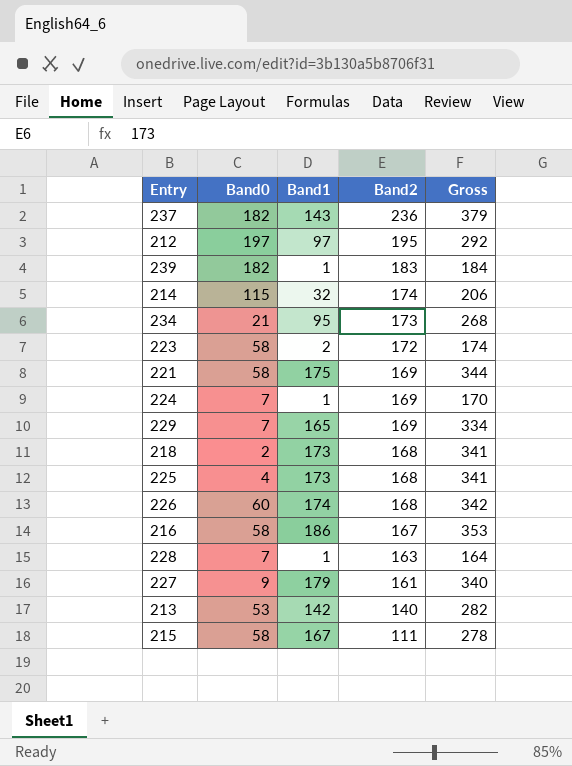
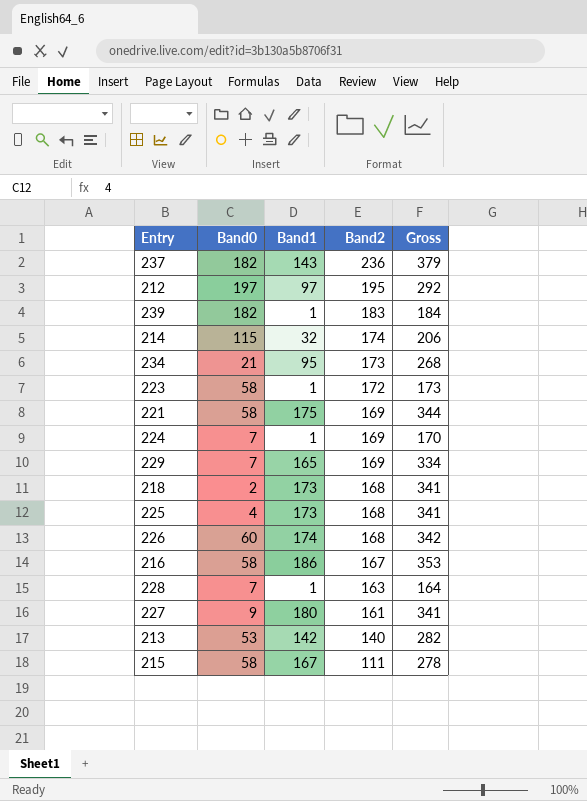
223 | Band1: 2 -> 1
223 | Gross: 174 -> 173
227 | Band1: 179 -> 180
227 | Gross: 340 -> 341

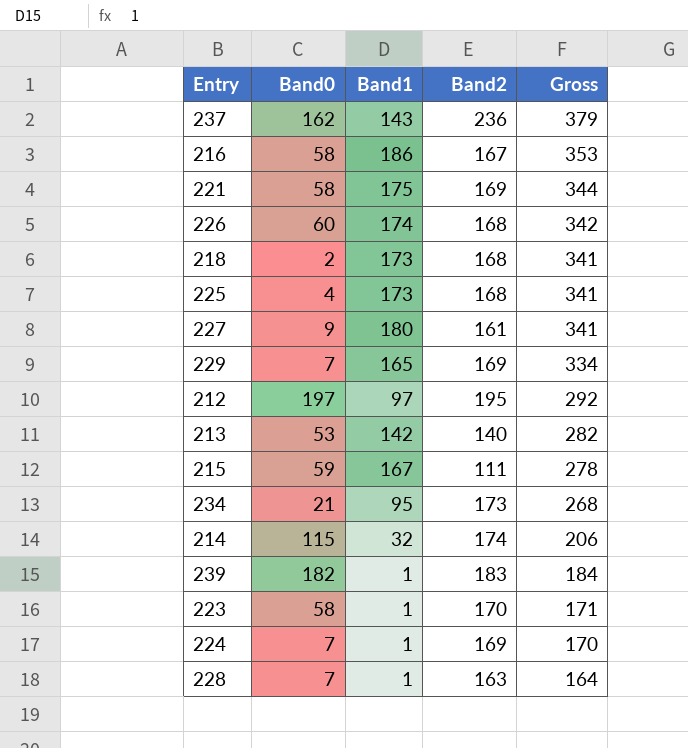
row order: Band2 descending -> Gross descending
237 | Band0: 182 -> 162
215 | Band0: 58 -> 59
223 | Band2: 172 -> 170
223 | Gross: 173 -> 171

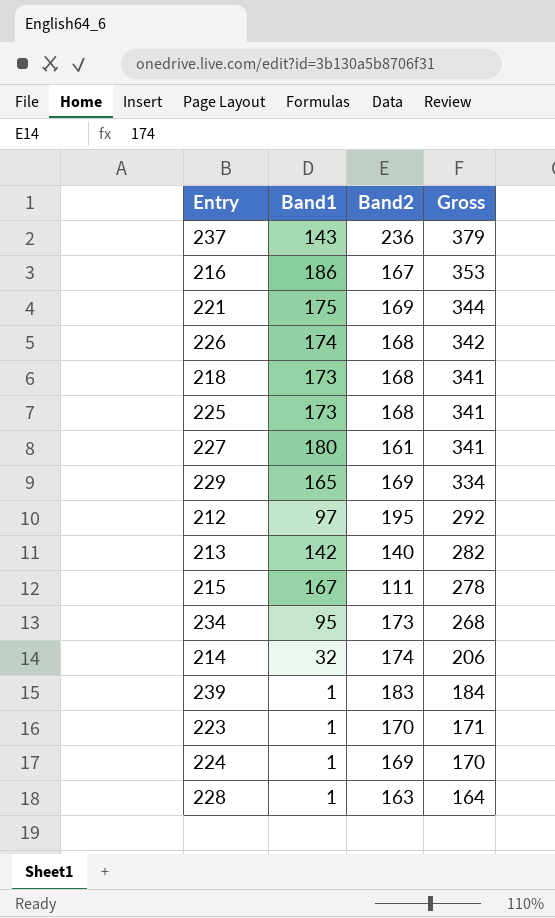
column Band0 | position: 2 -> none

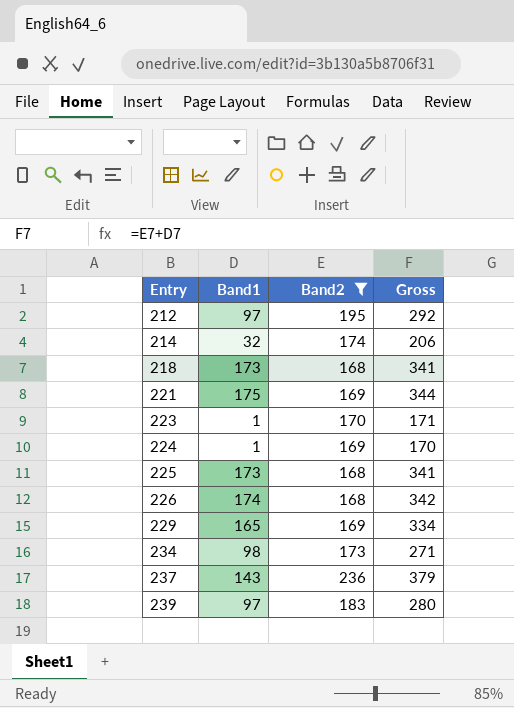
filter: none -> Band2 >= 168
row order: Gross descending -> Entry ascending
234 | Band1: 95 -> 98
234 | Gross: 268 -> 271
239 | Band1: 1 -> 97
239 | Gross: 184 -> 280

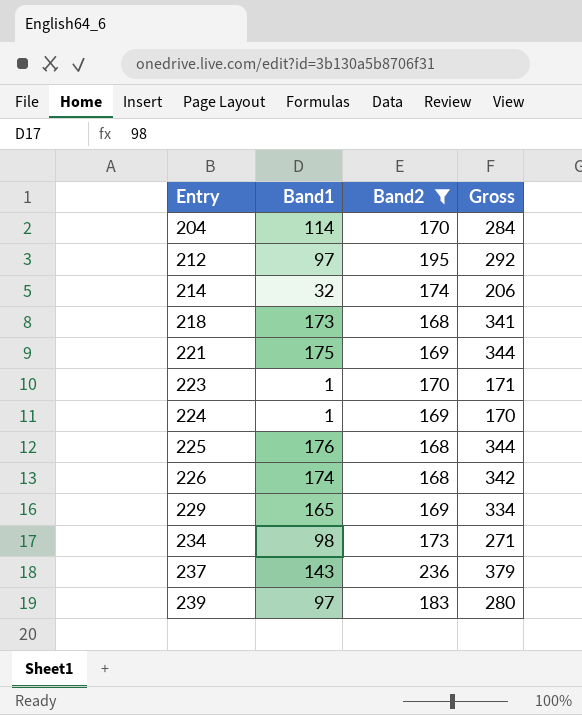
row 204: none -> 114 | 170 | 284
225 | Band1: 173 -> 176
225 | Gross: 341 -> 344

